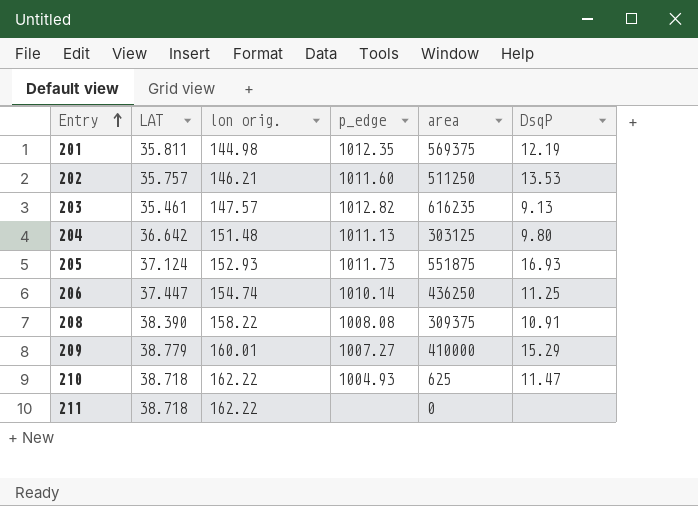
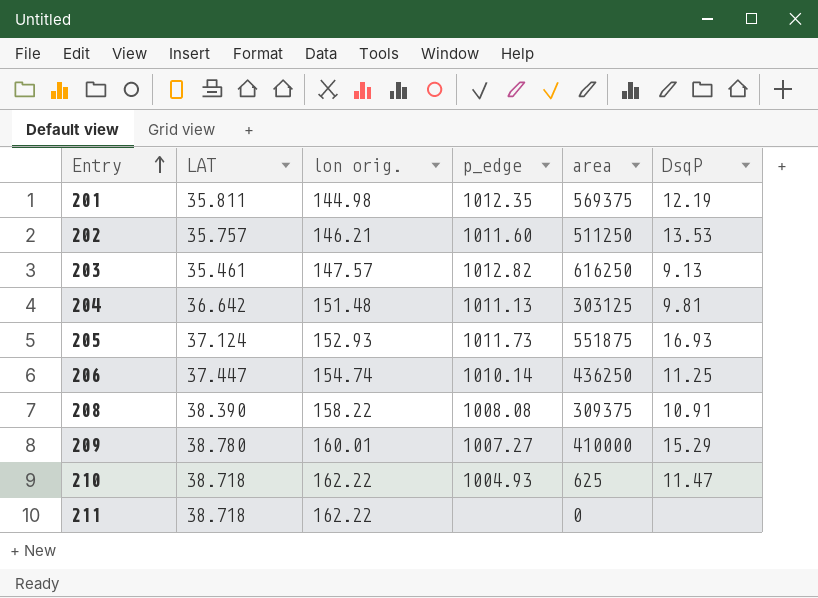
203 | area: 616235 -> 616250
204 | DsqP: 9.80 -> 9.81
209 | LAT: 38.779 -> 38.780

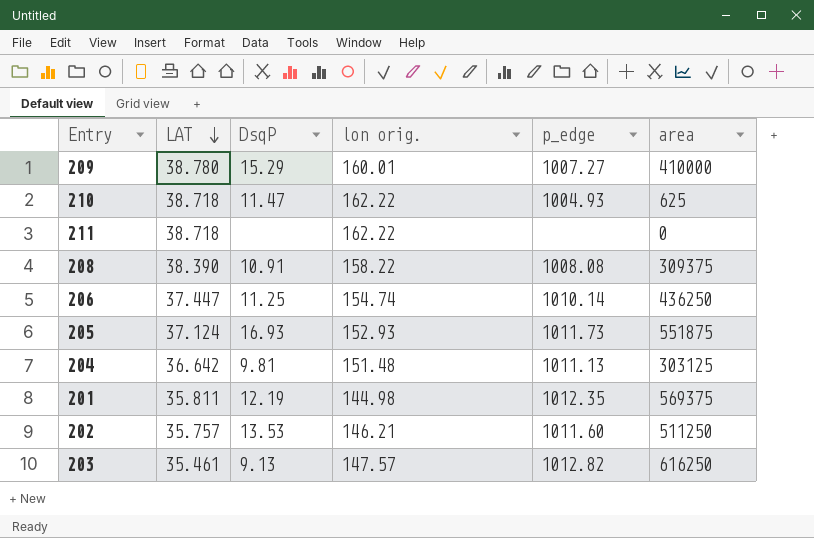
row order: Entry ascending -> LAT descending
column DsqP | position: 6 -> 3

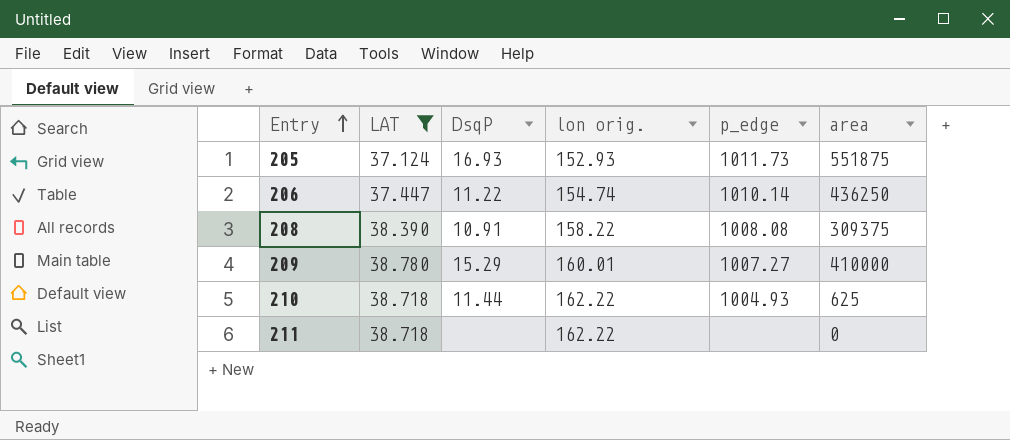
filter: none -> LAT >= 37.124
row order: LAT descending -> Entry ascending
206 | DsqP: 11.25 -> 11.22
210 | DsqP: 11.47 -> 11.44

